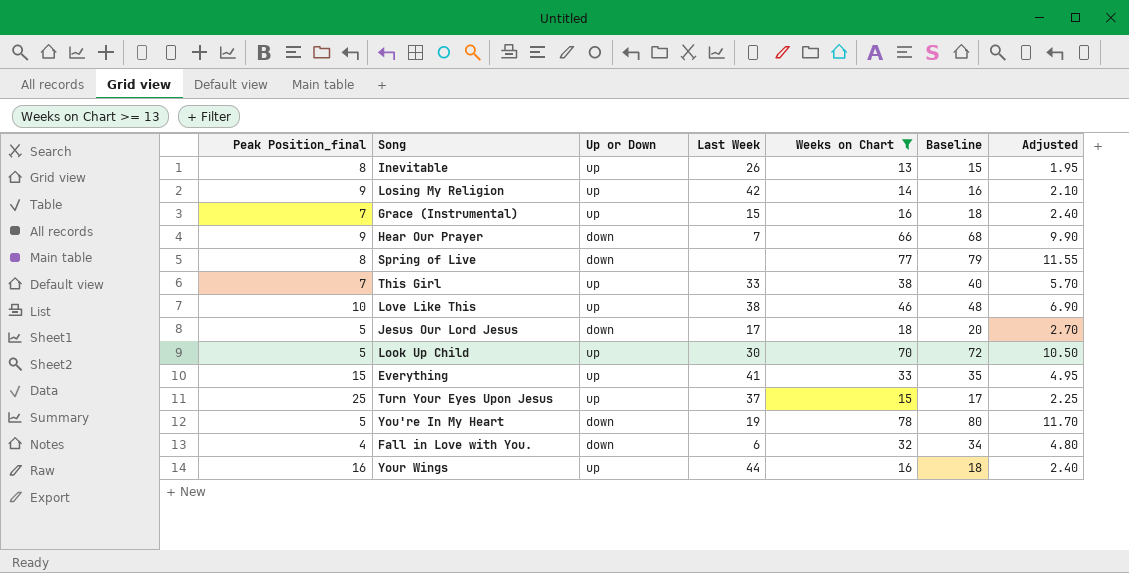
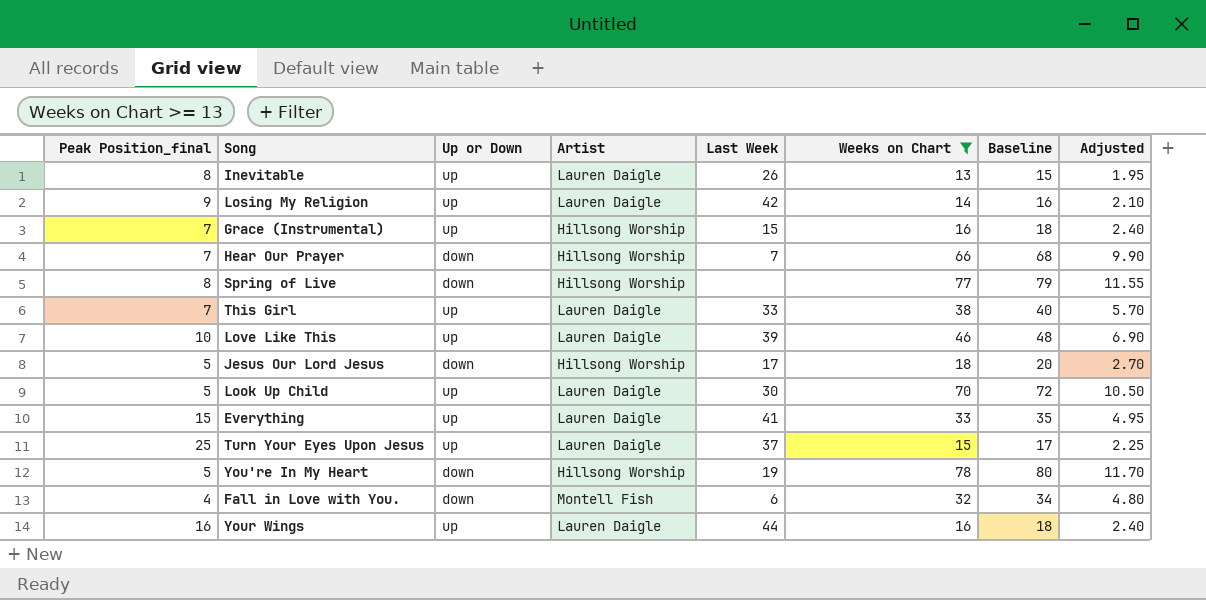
column Artist | position: none -> 4
Hear Our Prayer | Peak Position_final: 9 -> 7
Love Like This | Last Week: 38 -> 39

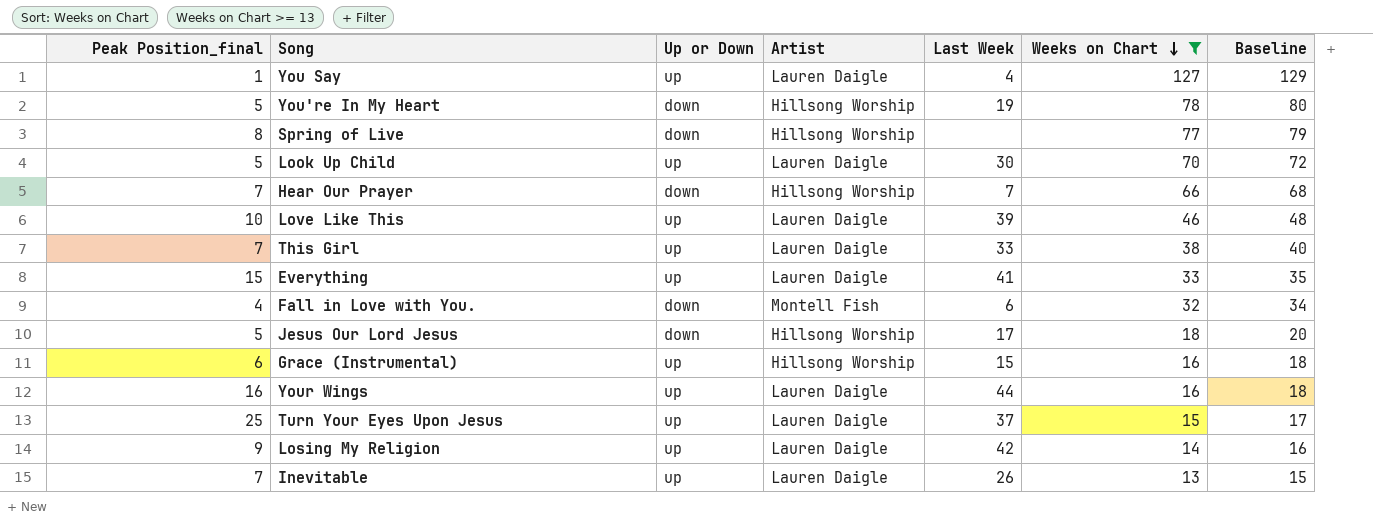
row order: none -> Weeks on Chart descending
column Adjusted | formula: [Weeks on Chart] * 0.15 -> none
row You Say: none -> 1 | up | Lauren Daigle | 4 | 127 | 129
Grace (Instrumental) | Peak Position_final: 7 -> 6
Inevitable | Peak Position_final: 8 -> 7

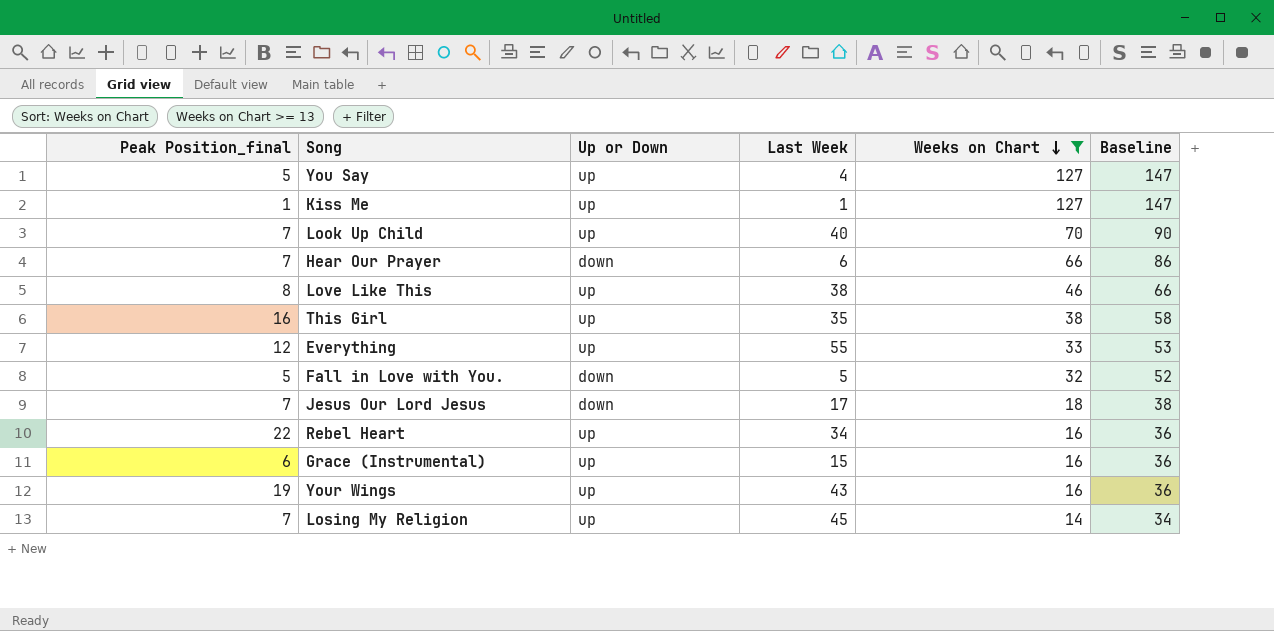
column Artist | position: 4 -> none
column Baseline | formula: [Weeks on Chart] + 2 -> [Weeks on Chart] + 20
row You're In My Heart: 5 | down | Hillsong Worship | 19 | 78 | 80 -> none
row Spring of Live: 8 | down | Hillsong Worship | none | 77 | 79 -> none
row Turn Your Eyes Upon Jesus: 25 | up | Lauren Daigle | 37 | 15 | 17 -> none
row Inevitable: 7 | up | Lauren Daigle | 26 | 13 | 15 -> none
You Say | Peak Position_final: 1 -> 5
row Kiss Me: none -> 1 | up | 1 | 127 | 147
Look Up Child | Peak Position_final: 5 -> 7
Look Up Child | Last Week: 30 -> 40
Hear Our Prayer | Last Week: 7 -> 6
Love Like This | Peak Position_final: 10 -> 8
Love Like This | Last Week: 39 -> 38
This Girl | Peak Position_final: 7 -> 16
This Girl | Last Week: 33 -> 35
Everything | Peak Position_final: 15 -> 12
Everything | Last Week: 41 -> 55
Fall in Love with You. | Peak Position_final: 4 -> 5
Fall in Love with You. | Last Week: 6 -> 5
Jesus Our Lord Jesus | Peak Position_final: 5 -> 7
row Rebel Heart: none -> 22 | up | 34 | 16 | 36
Your Wings | Peak Position_final: 16 -> 19
Your Wings | Last Week: 44 -> 43
Losing My Religion | Peak Position_final: 9 -> 7
Losing My Religion | Last Week: 42 -> 45

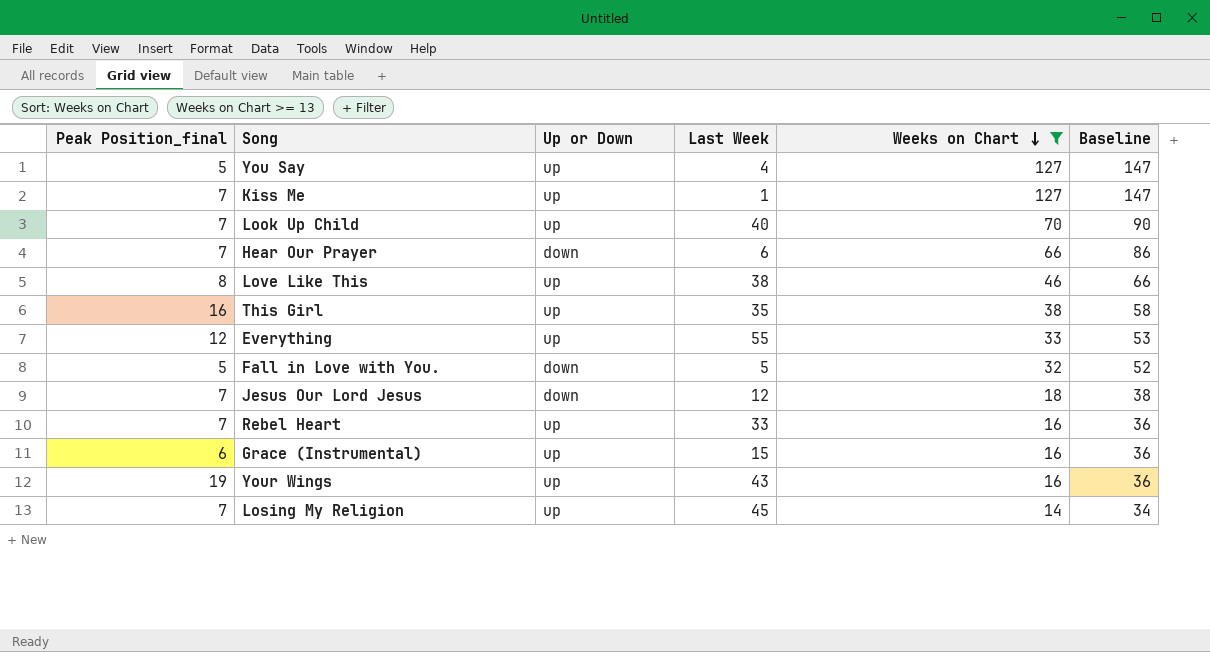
Kiss Me | Peak Position_final: 1 -> 7
Jesus Our Lord Jesus | Last Week: 17 -> 12
Rebel Heart | Peak Position_final: 22 -> 7
Rebel Heart | Last Week: 34 -> 33

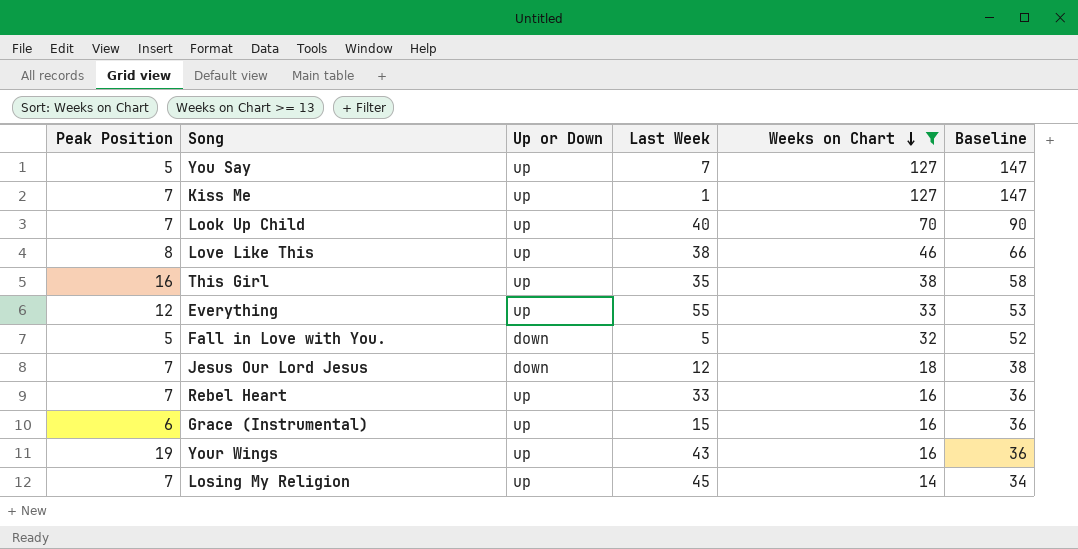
column name: Peak Position_final -> Peak Position
row Hear Our Prayer: 7 | down | 6 | 66 | 86 -> none
You Say | Last Week: 4 -> 7

